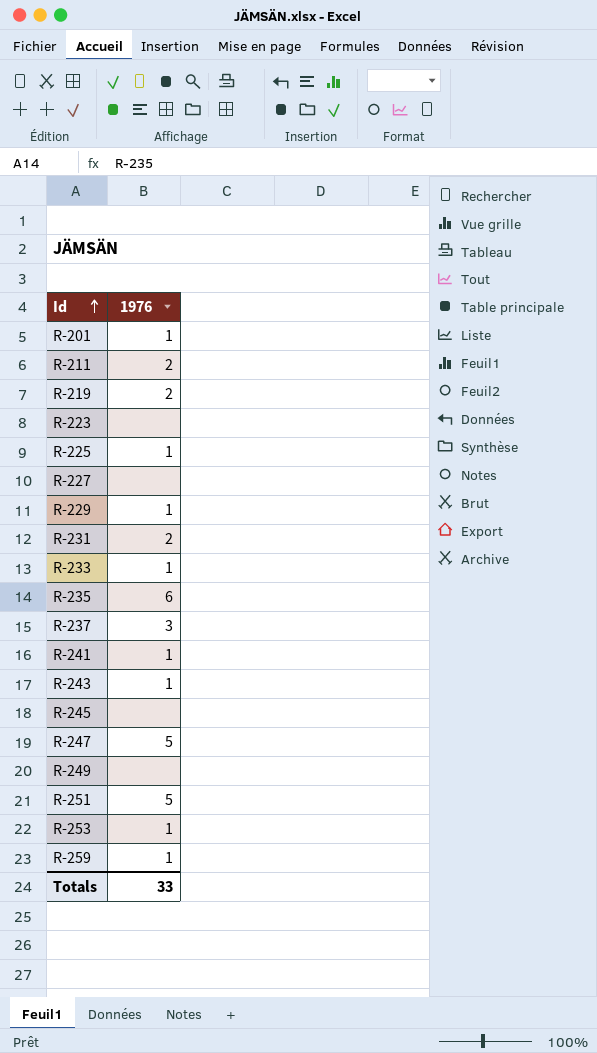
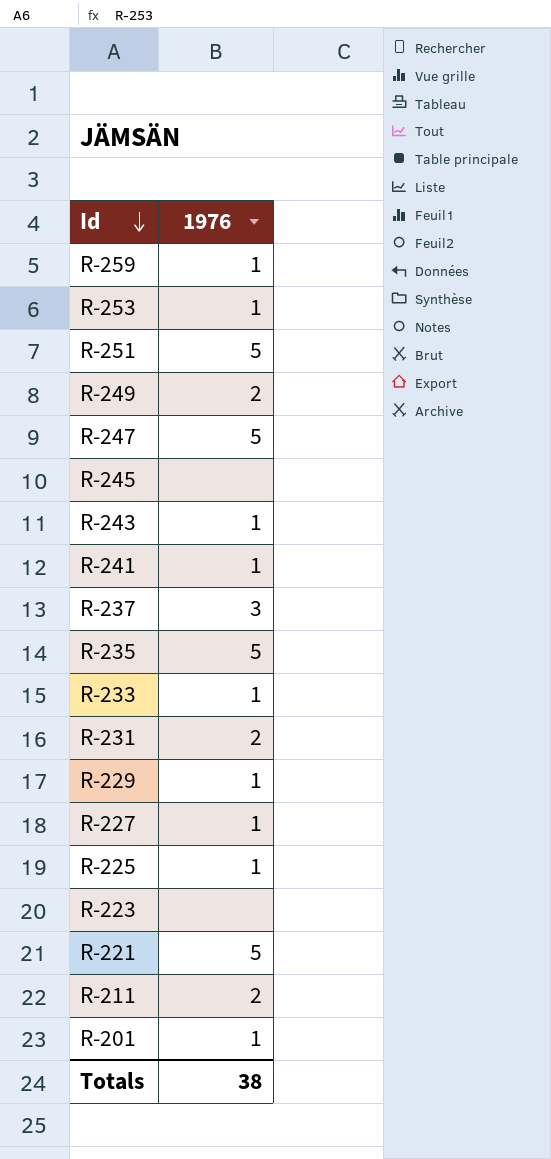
row order: Id ascending -> Id descending
row R-219: 2 -> none
R-249 | 1976: none -> 2
R-235 | 1976: 6 -> 5
R-227 | 1976: none -> 1
row R-221: none -> 5
Totals | 1976: 33 -> 38

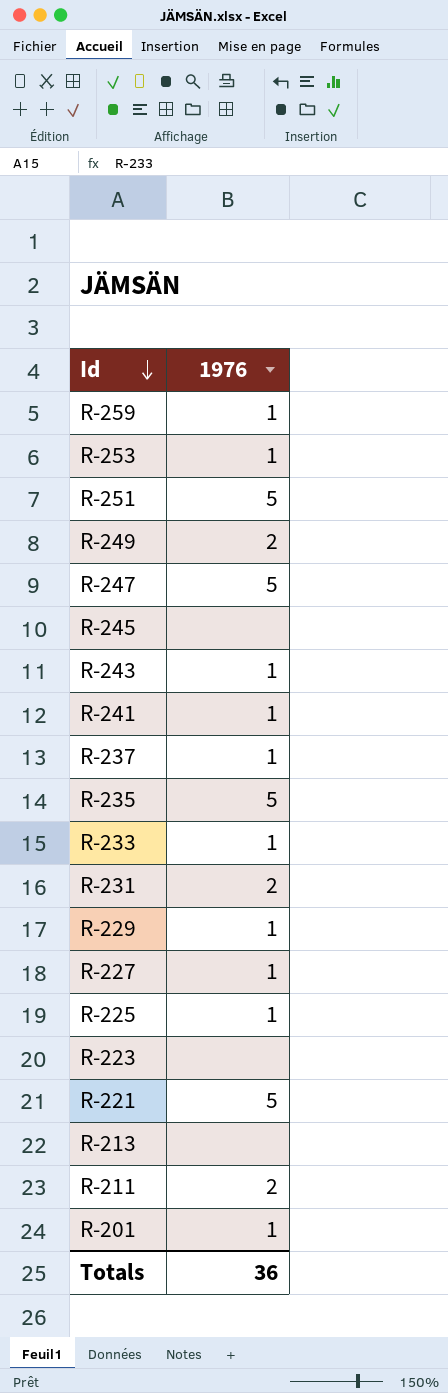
R-237 | 1976: 3 -> 1
row R-213: none -> none
Totals | 1976: 38 -> 36

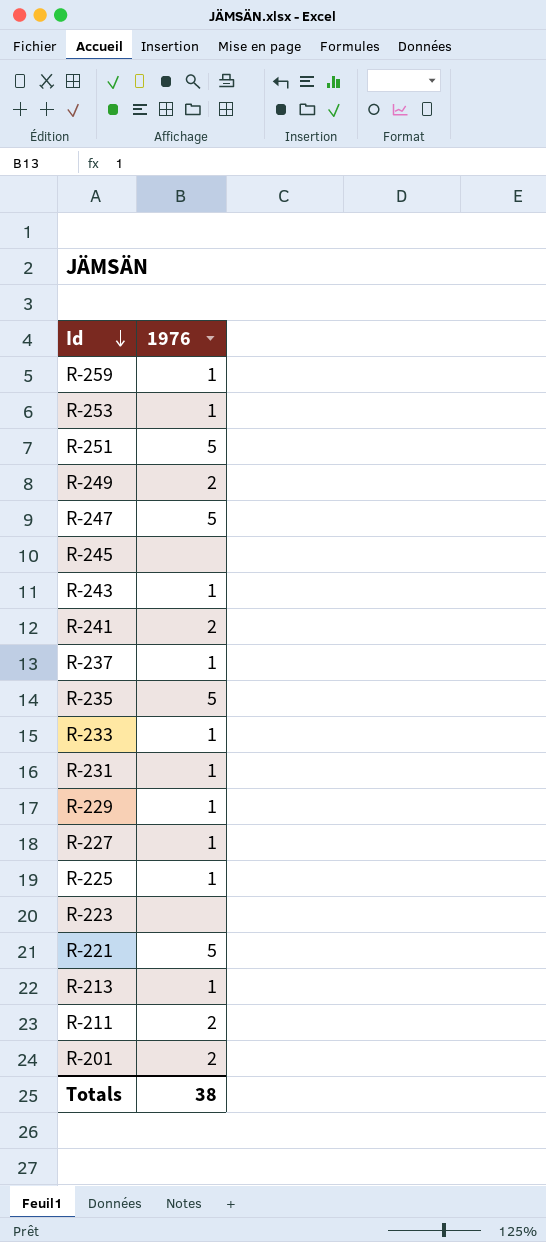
R-241 | 1976: 1 -> 2
R-231 | 1976: 2 -> 1
R-213 | 1976: none -> 1
R-201 | 1976: 1 -> 2
Totals | 1976: 36 -> 38

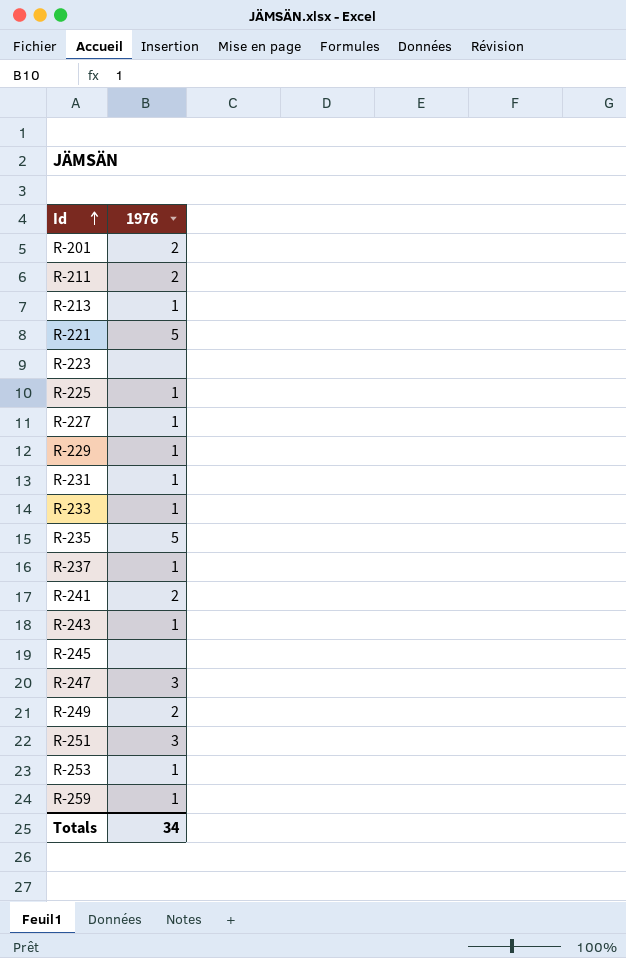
row order: Id descending -> Id ascending
R-247 | 1976: 5 -> 3
R-251 | 1976: 5 -> 3
Totals | 1976: 38 -> 34

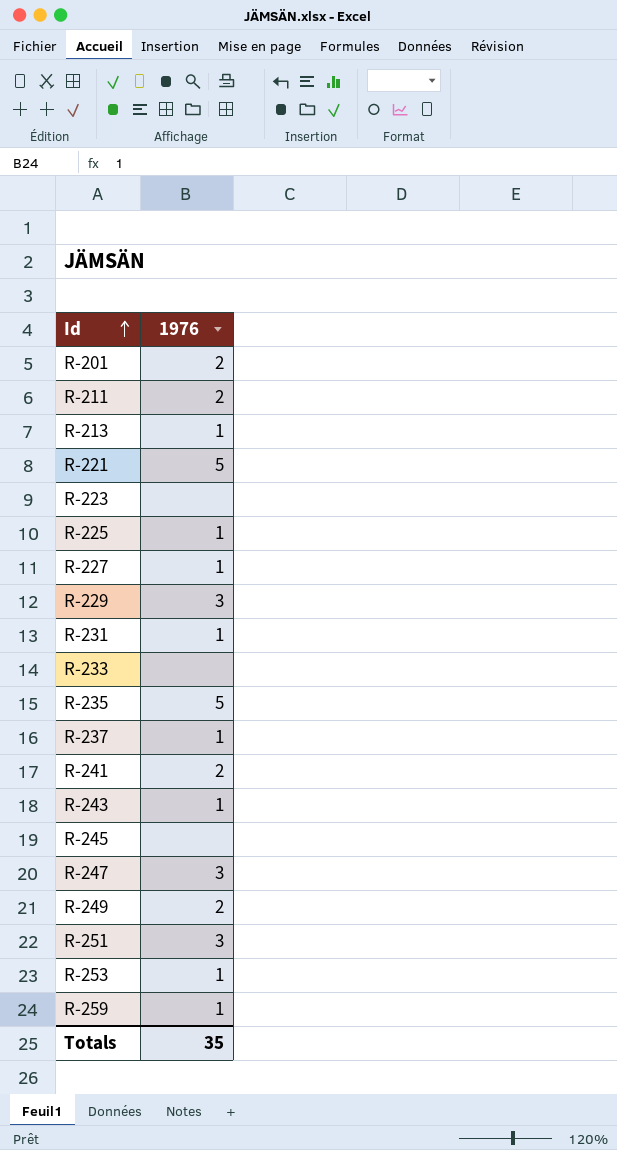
R-229 | 1976: 1 -> 3
R-233 | 1976: 1 -> none
Totals | 1976: 34 -> 35

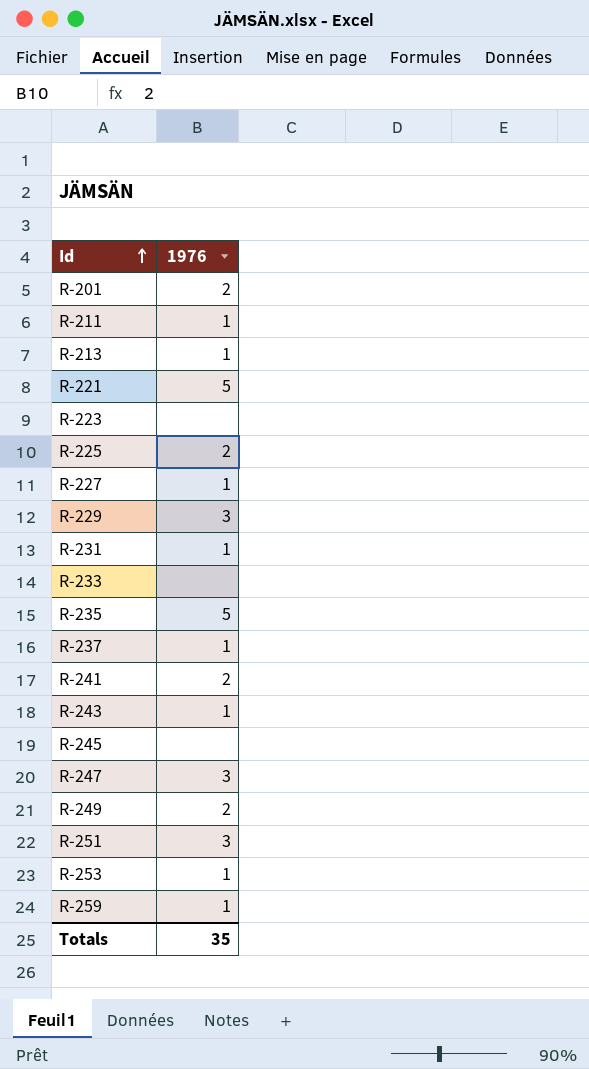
R-211 | 1976: 2 -> 1
R-225 | 1976: 1 -> 2

